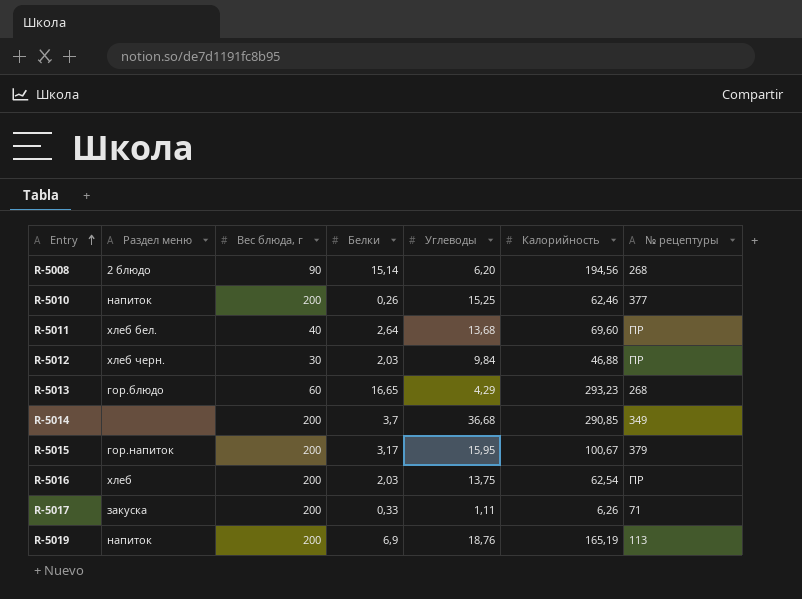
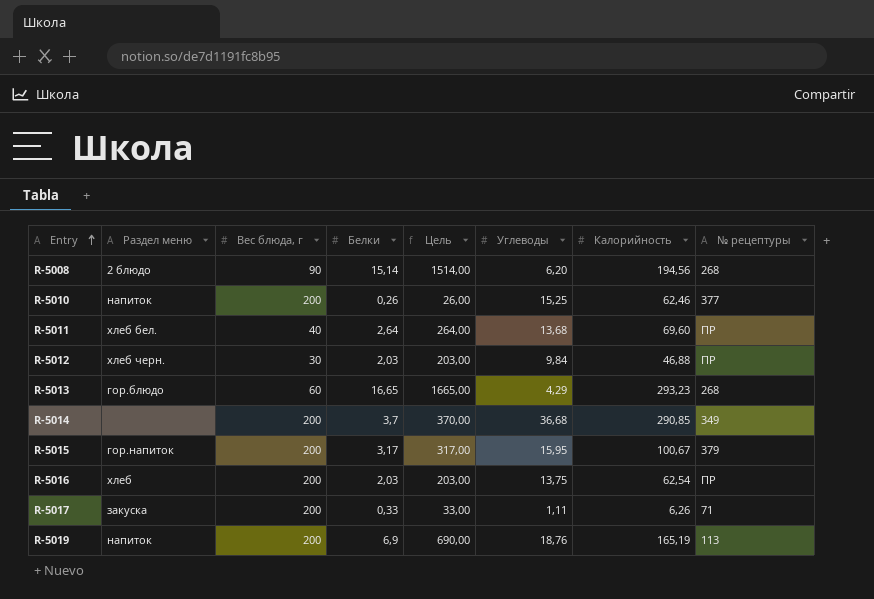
column Цель | formula: none -> [Белки] * 100

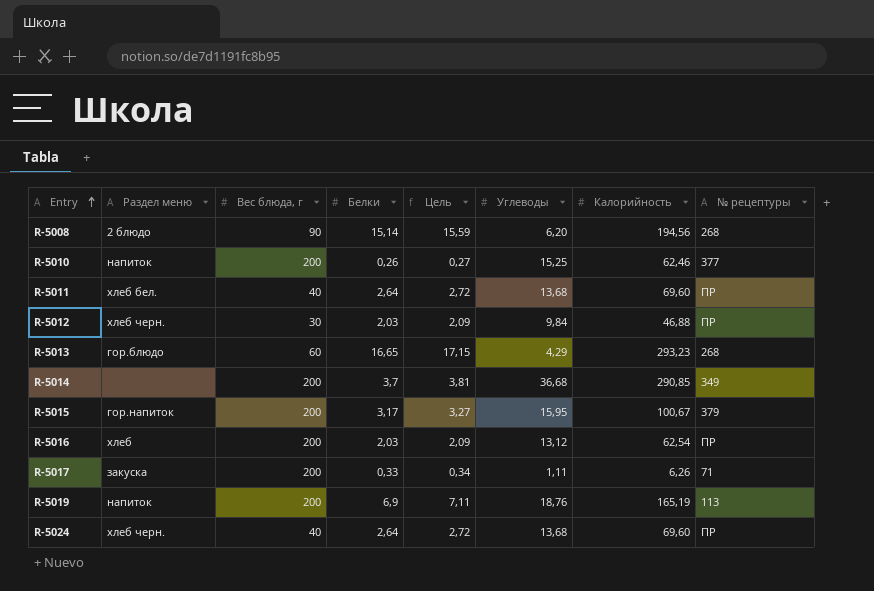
column Цель | formula: [Белки] * 100 -> [Белки] * 1,03
R-5016 | Углеводы: 13,75 -> 13,12
row R-5024: none -> хлеб черн. | 40 | 2,64 | 2,72 | 13,68 | 69,60 | ПР

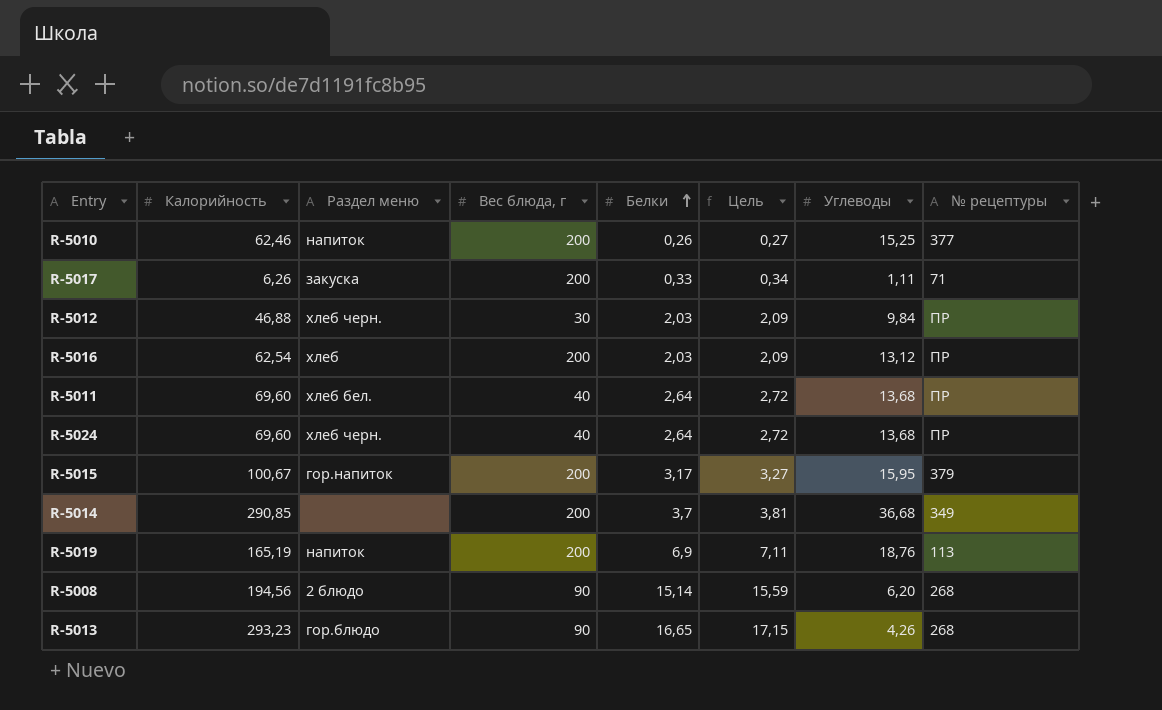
row order: Entry ascending -> Белки ascending
column Калорийность | position: 7 -> 2
R-5013 | Вес блюда, г: 60 -> 90
R-5013 | Углеводы: 4,29 -> 4,26

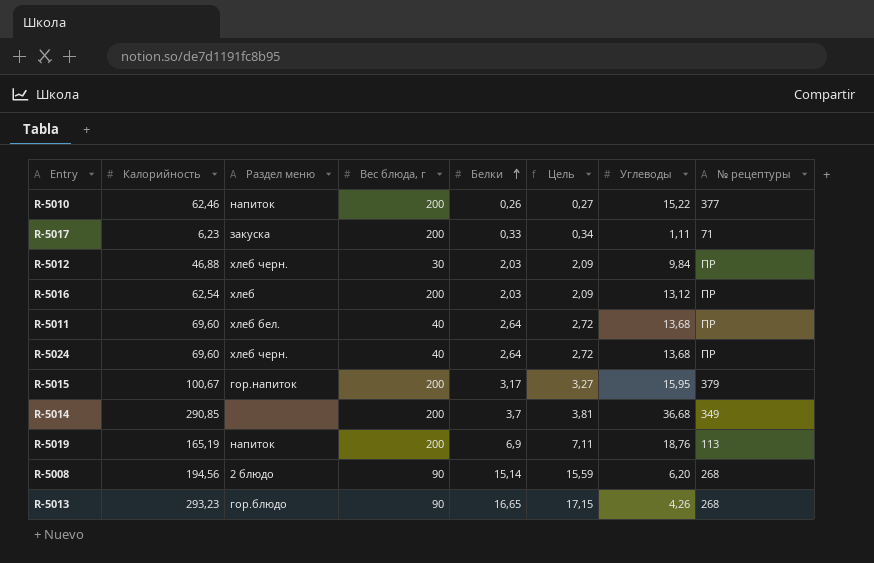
R-5010 | Углеводы: 15,25 -> 15,22
R-5017 | Калорийность: 6,26 -> 6,23

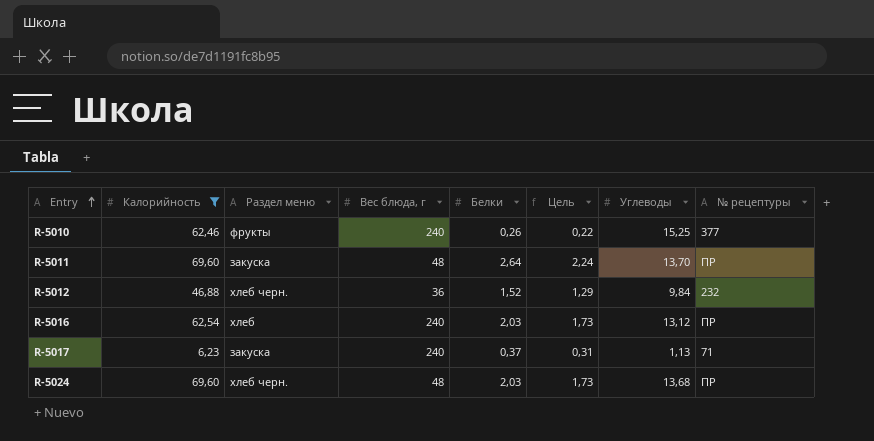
filter: none -> Калорийность <= 69,60
row order: Белки ascending -> Entry ascending
column Цель | formula: [Белки] * 1,03 -> [Белки] * 0,85
R-5010 | Раздел меню: напиток -> фрукты
R-5010 | Вес блюда, г: 200 -> 240
R-5010 | Углеводы: 15,22 -> 15,25
R-5011 | Раздел меню: хлеб бел. -> закуска
R-5011 | Вес блюда, г: 40 -> 48
R-5011 | Углеводы: 13,68 -> 13,70
R-5012 | Вес блюда, г: 30 -> 36
R-5012 | Белки: 2,03 -> 1,52
R-5012 | № рецептуры: ПР -> 232
R-5016 | Вес блюда, г: 200 -> 240
R-5017 | Вес блюда, г: 200 -> 240
R-5017 | Белки: 0,33 -> 0,37
R-5017 | Углеводы: 1,11 -> 1,13
R-5024 | Вес блюда, г: 40 -> 48
R-5024 | Белки: 2,64 -> 2,03

